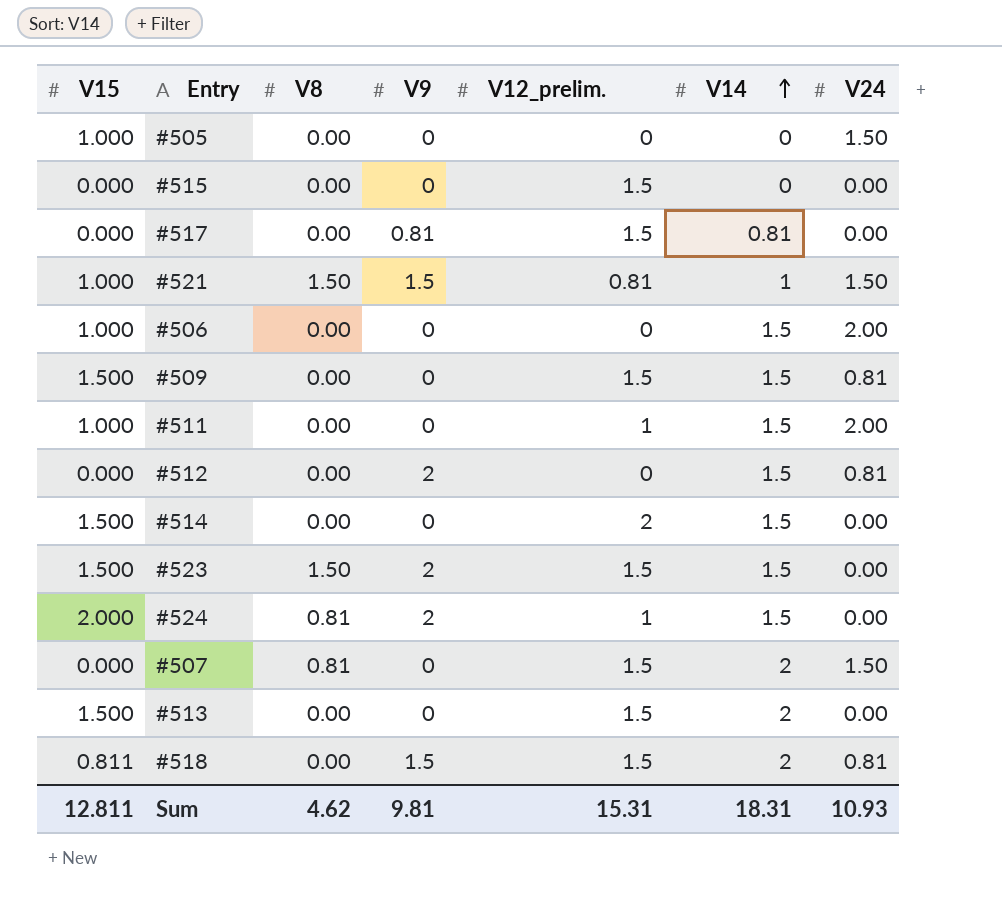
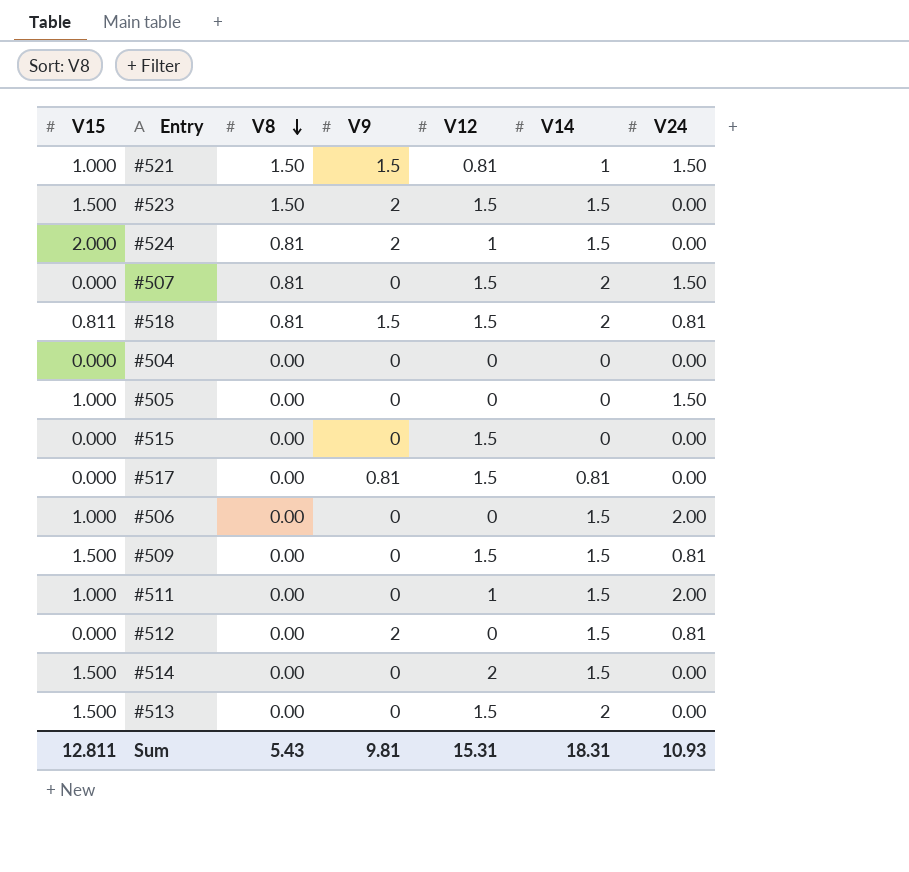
row order: V14 ascending -> V8 descending
column name: V12_prelim. -> V12
#518 | V8: 0.00 -> 0.81
row #504: none -> 0.000 | 0.00 | 0 | 0 | 0 | 0.00
Sum | V8: 4.62 -> 5.43

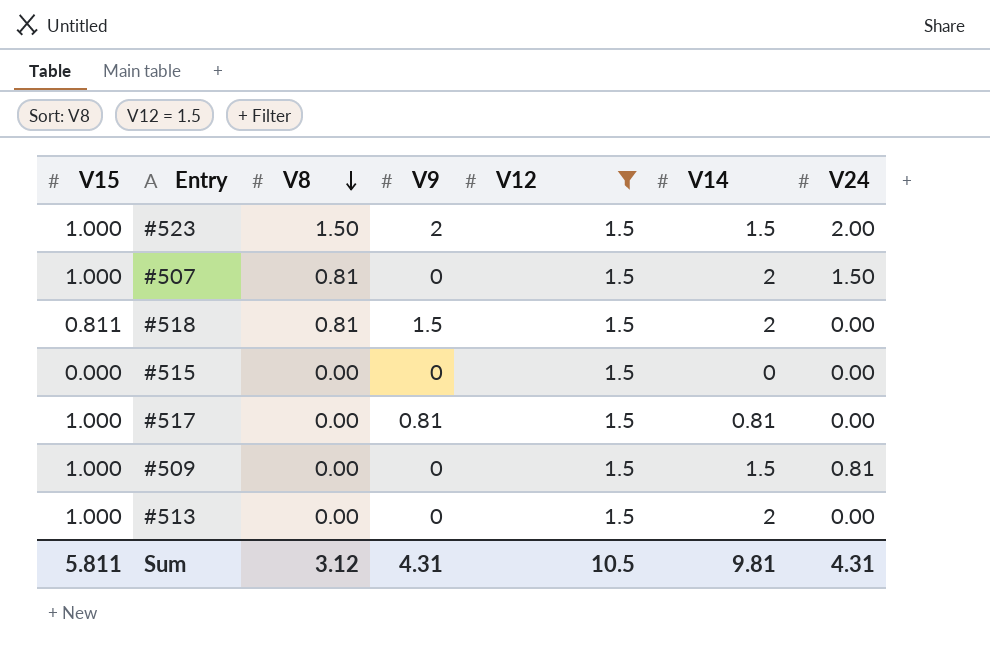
filter: none -> V12 = 1.5
#523 | V15: 1.500 -> 1.000
#523 | V24: 0.00 -> 2.00
#507 | V15: 0.000 -> 1.000
#518 | V24: 0.81 -> 0.00
#517 | V15: 0.000 -> 1.000
#509 | V15: 1.500 -> 1.000
#513 | V15: 1.500 -> 1.000
Sum | V15: 12.811 -> 5.811
Sum | V8: 5.43 -> 3.12
Sum | V9: 9.81 -> 4.31
Sum | V12: 15.31 -> 10.5
Sum | V14: 18.31 -> 9.81
Sum | V24: 10.93 -> 4.31

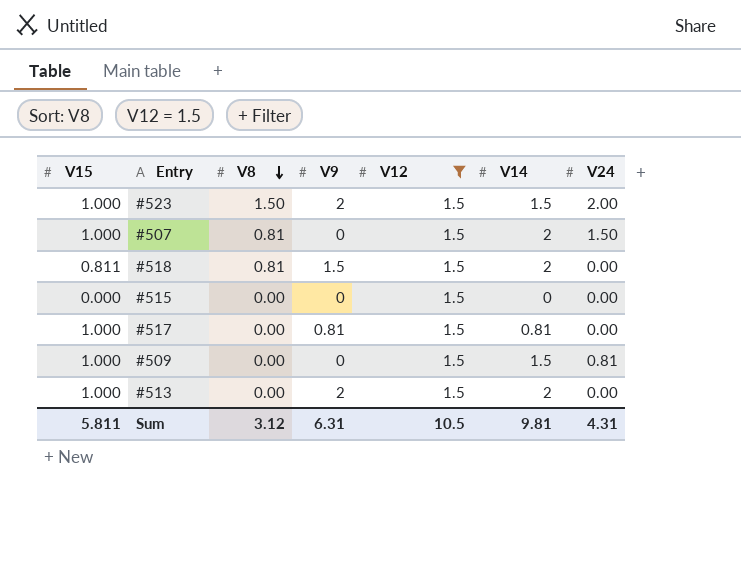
#513 | V9: 0 -> 2
Sum | V9: 4.31 -> 6.31

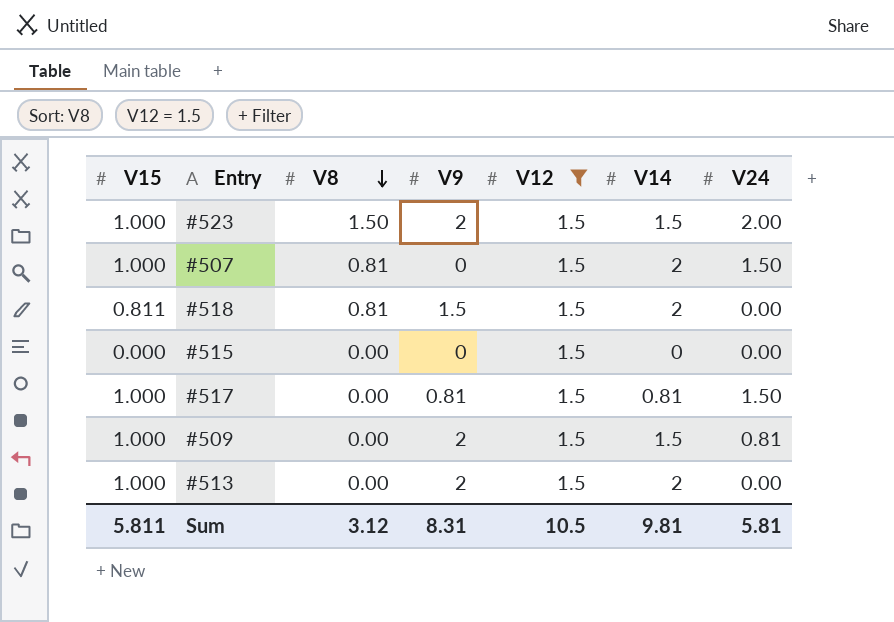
#517 | V24: 0.00 -> 1.50
#509 | V9: 0 -> 2
Sum | V9: 6.31 -> 8.31
Sum | V24: 4.31 -> 5.81

